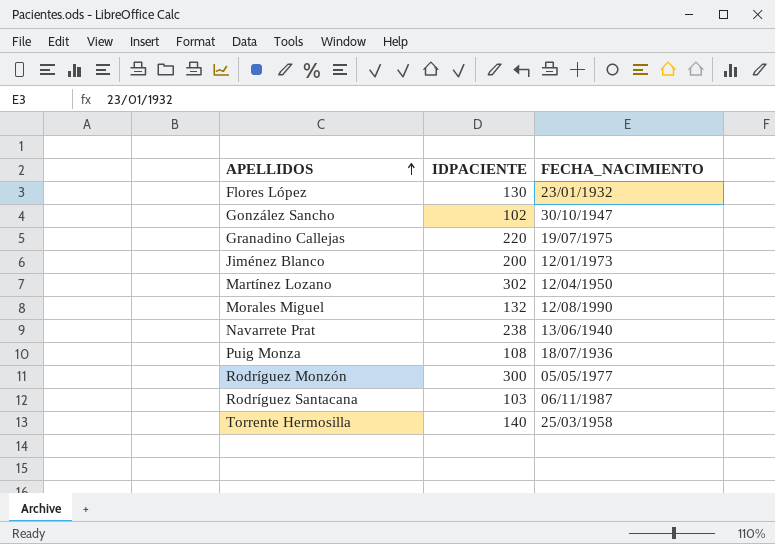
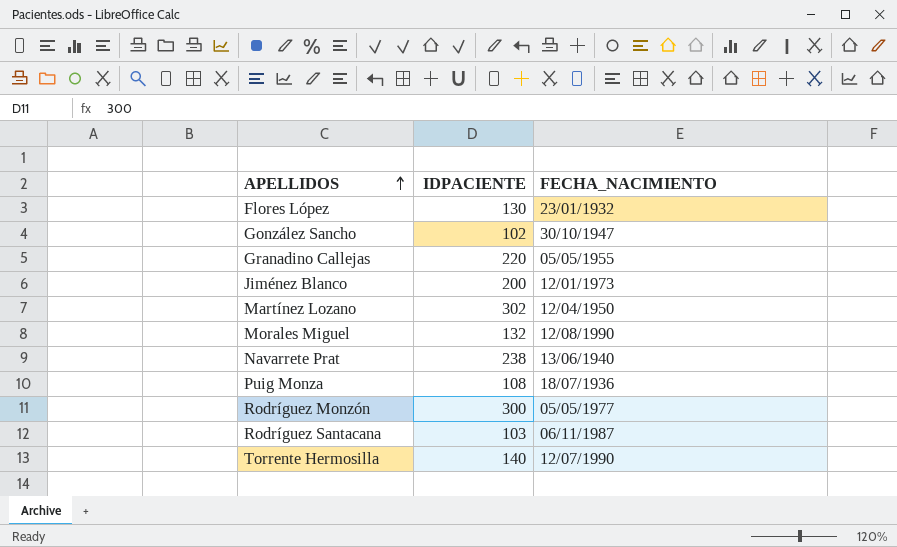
Granadino Callejas | FECHA_NACIMIENTO: 19/07/1975 -> 05/05/1955
Torrente Hermosilla | FECHA_NACIMIENTO: 25/03/1958 -> 12/07/1990

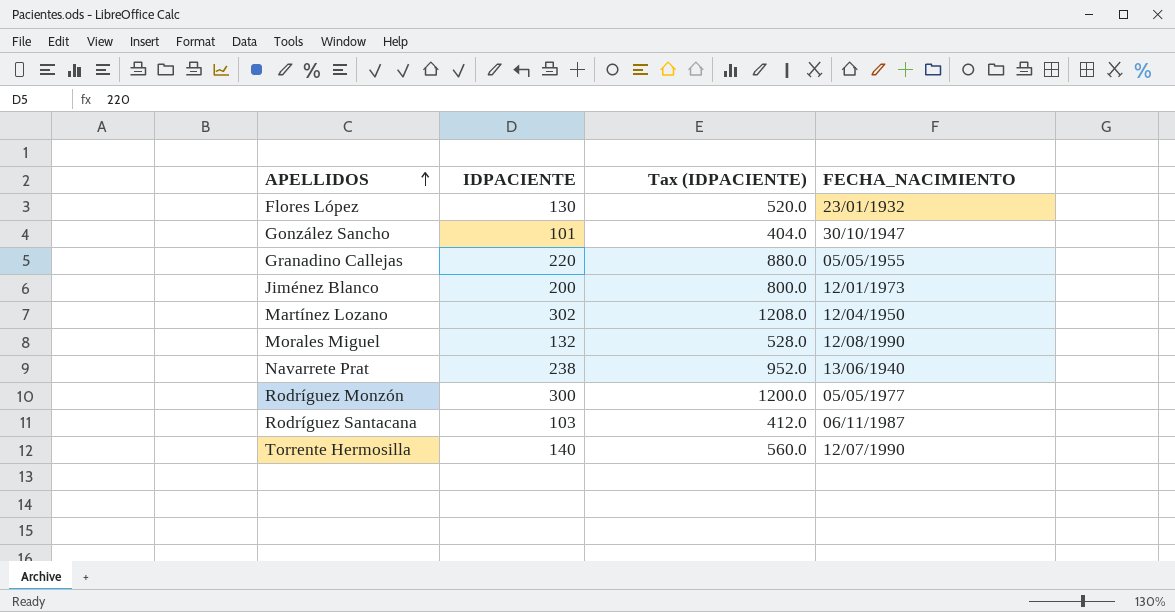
column Tax (IDPACIENTE) | formula: none -> [IDPACIENTE] * 4
row Puig Monza: 108 | 18/07/1936 -> none
González Sancho | IDPACIENTE: 102 -> 101

